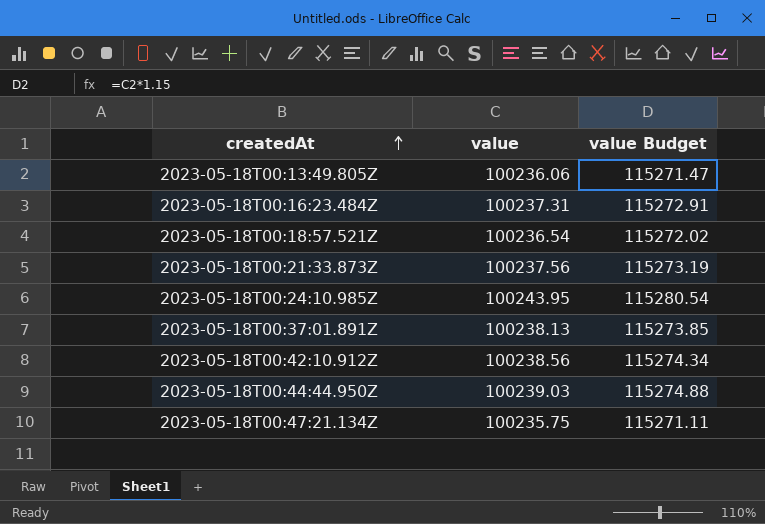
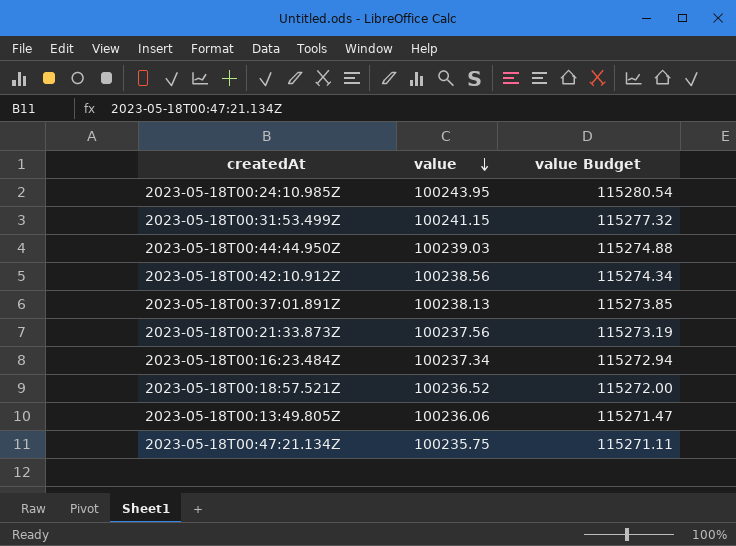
row order: createdAt ascending -> value descending
row 2023-05-18T00:31:53.499Z: none -> 100241.15 | 115277.32
2023-05-18T00:16:23.484Z | value: 100237.31 -> 100237.34
2023-05-18T00:16:23.484Z | value Budget: 115272.91 -> 115272.94
2023-05-18T00:18:57.521Z | value: 100236.54 -> 100236.52
2023-05-18T00:18:57.521Z | value Budget: 115272.02 -> 115272.00

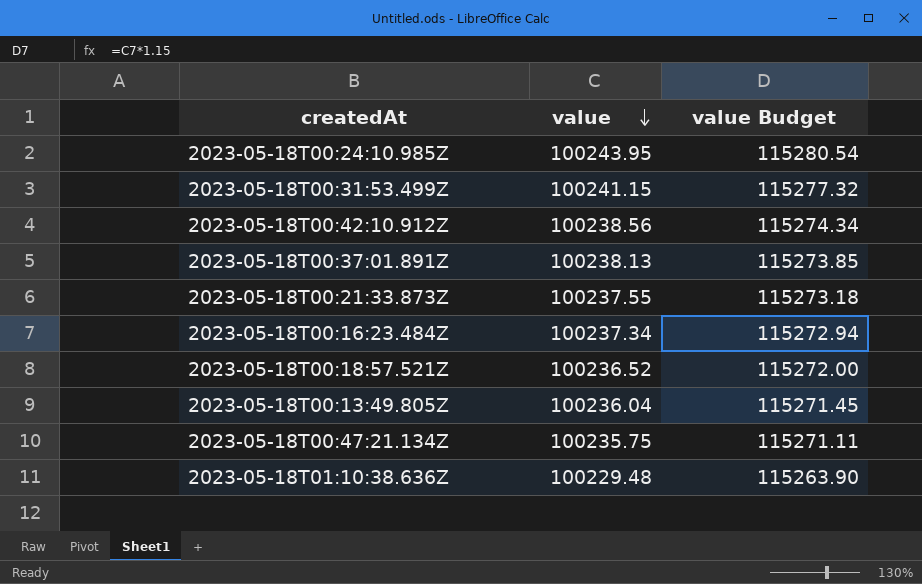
row 2023-05-18T00:44:44.950Z: 100239.03 | 115274.88 -> none
2023-05-18T00:21:33.873Z | value: 100237.56 -> 100237.55
2023-05-18T00:21:33.873Z | value Budget: 115273.19 -> 115273.18
2023-05-18T00:13:49.805Z | value: 100236.06 -> 100236.04
2023-05-18T00:13:49.805Z | value Budget: 115271.47 -> 115271.45
row 2023-05-18T01:10:38.636Z: none -> 100229.48 | 115263.90

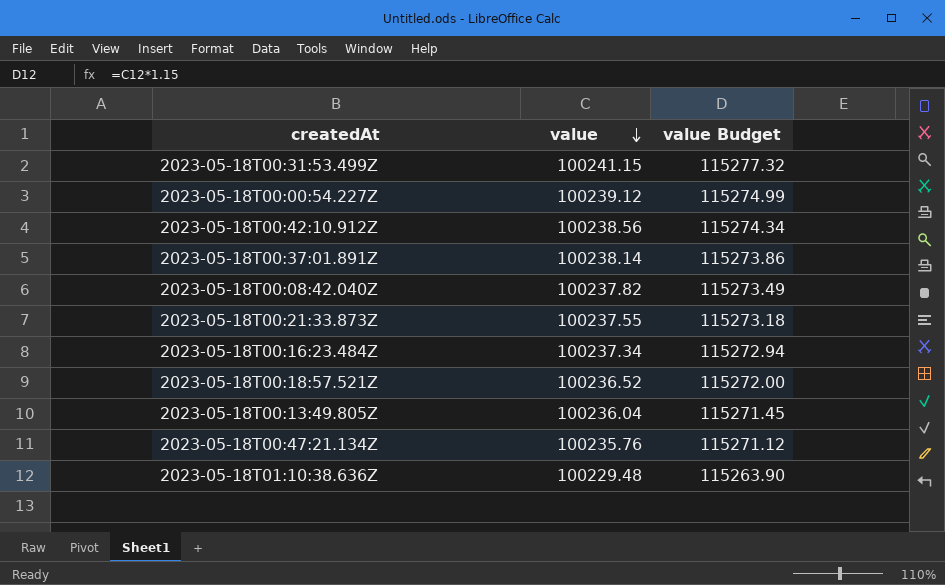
row 2023-05-18T00:24:10.985Z: 100243.95 | 115280.54 -> none
row 2023-05-18T00:00:54.227Z: none -> 100239.12 | 115274.99
2023-05-18T00:37:01.891Z | value: 100238.13 -> 100238.14
2023-05-18T00:37:01.891Z | value Budget: 115273.85 -> 115273.86
row 2023-05-18T00:08:42.040Z: none -> 100237.82 | 115273.49
2023-05-18T00:47:21.134Z | value: 100235.75 -> 100235.76
2023-05-18T00:47:21.134Z | value Budget: 115271.11 -> 115271.12

